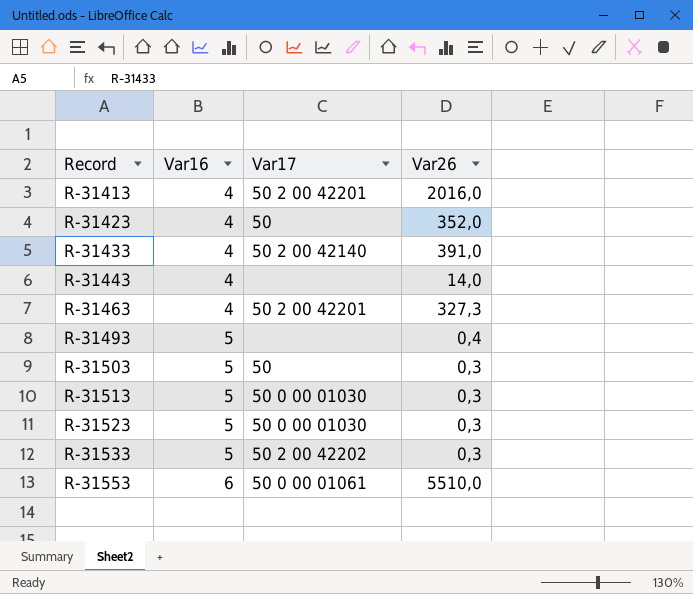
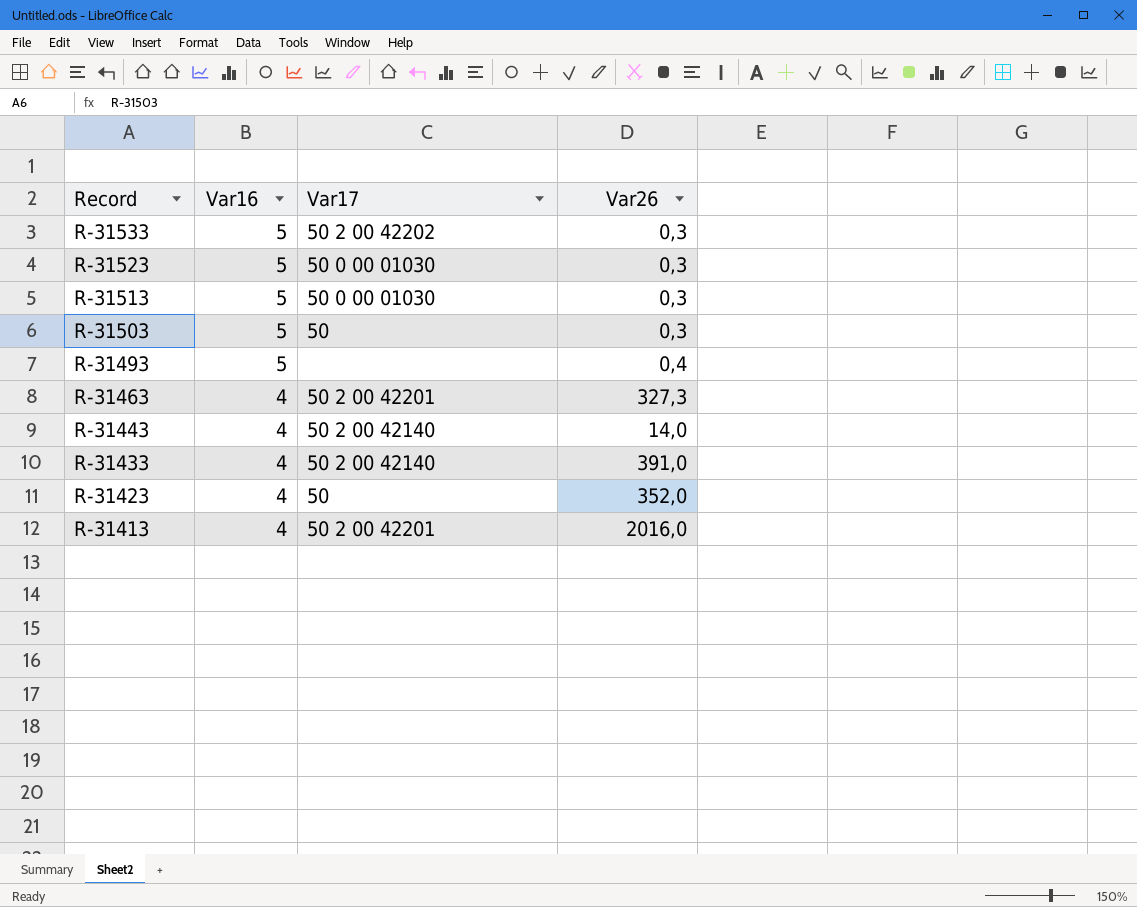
row order: Record ascending -> Record descending
row R-31553: 6 | 50 0 00 01061 | 5510,0 -> none
R-31443 | Var17: none -> 50 2 00 42140

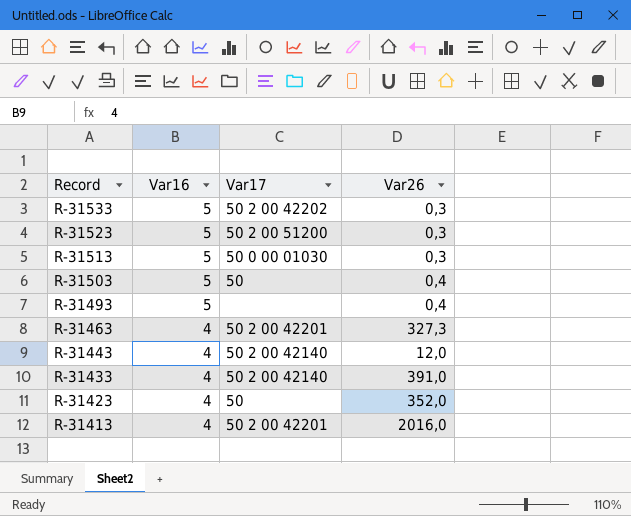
R-31523 | Var17: 50 0 00 01030 -> 50 2 00 51200
R-31503 | Var26: 0,3 -> 0,4
R-31443 | Var26: 14,0 -> 12,0

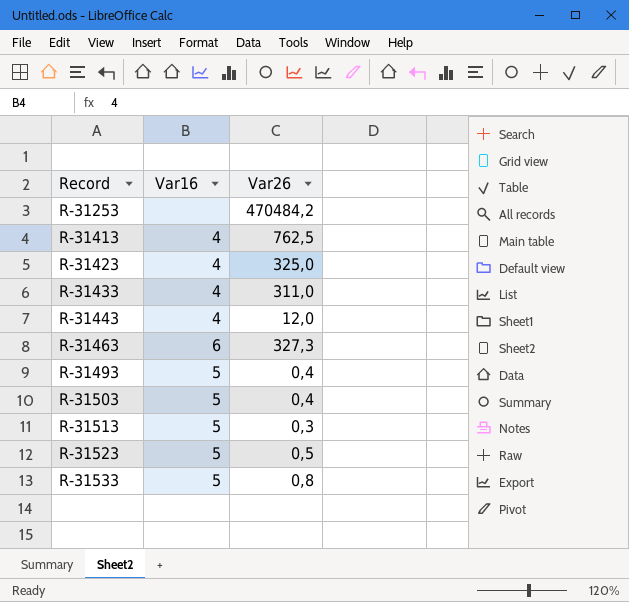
row order: Record descending -> Record ascending
column Var17 | position: 3 -> none
row R-31253: none -> none | 470484,2
R-31413 | Var26: 2016,0 -> 762,5
R-31423 | Var26: 352,0 -> 325,0
R-31433 | Var26: 391,0 -> 311,0
R-31463 | Var16: 4 -> 6
R-31523 | Var26: 0,3 -> 0,5
R-31533 | Var26: 0,3 -> 0,8

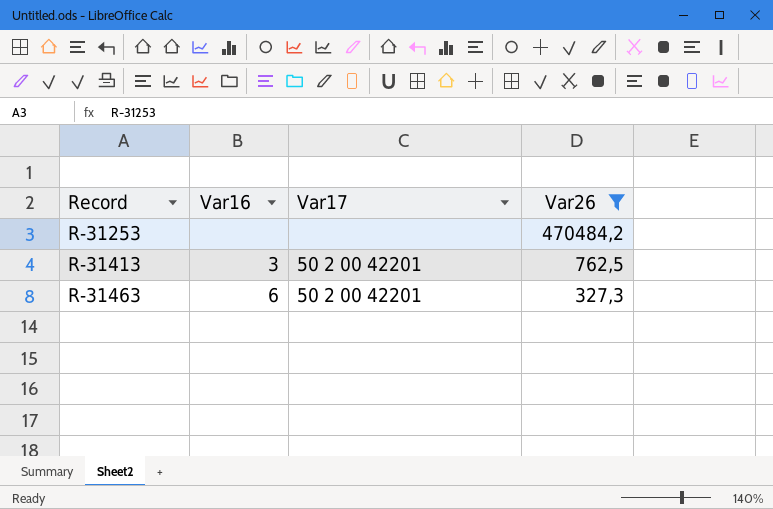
filter: none -> Var26 >= 327,3
column Var17 | position: none -> 3
R-31413 | Var16: 4 -> 3

